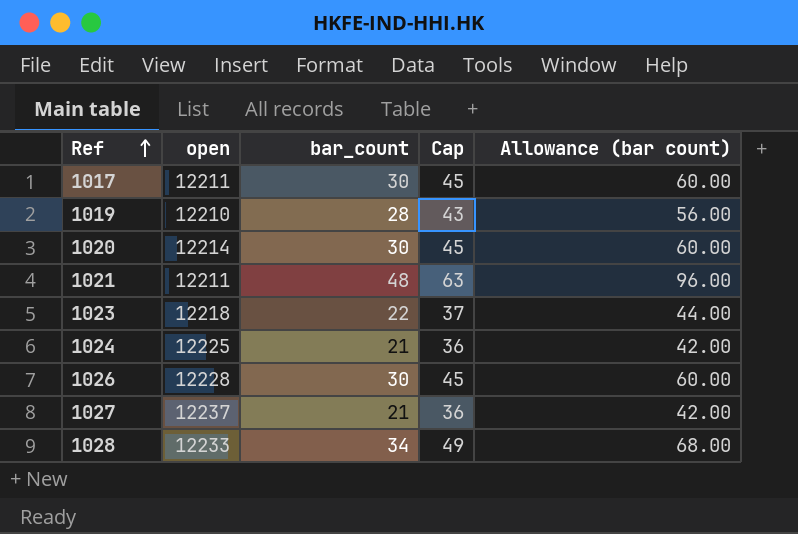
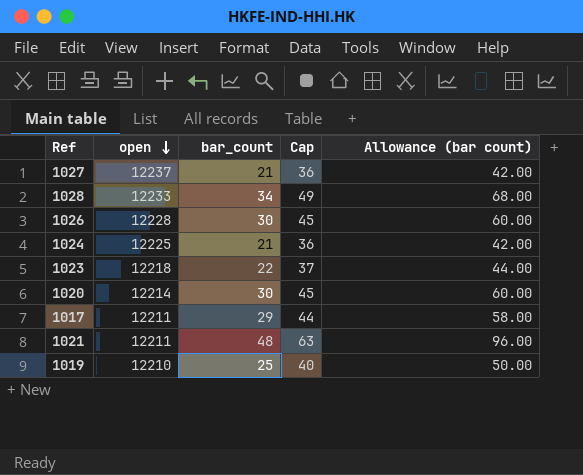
row order: Ref ascending -> open descending
1017 | bar_count: 30 -> 29
1017 | Cap: 45 -> 44
1017 | Allowance (bar count): 60.00 -> 58.00
1019 | bar_count: 28 -> 25
1019 | Cap: 43 -> 40
1019 | Allowance (bar count): 56.00 -> 50.00

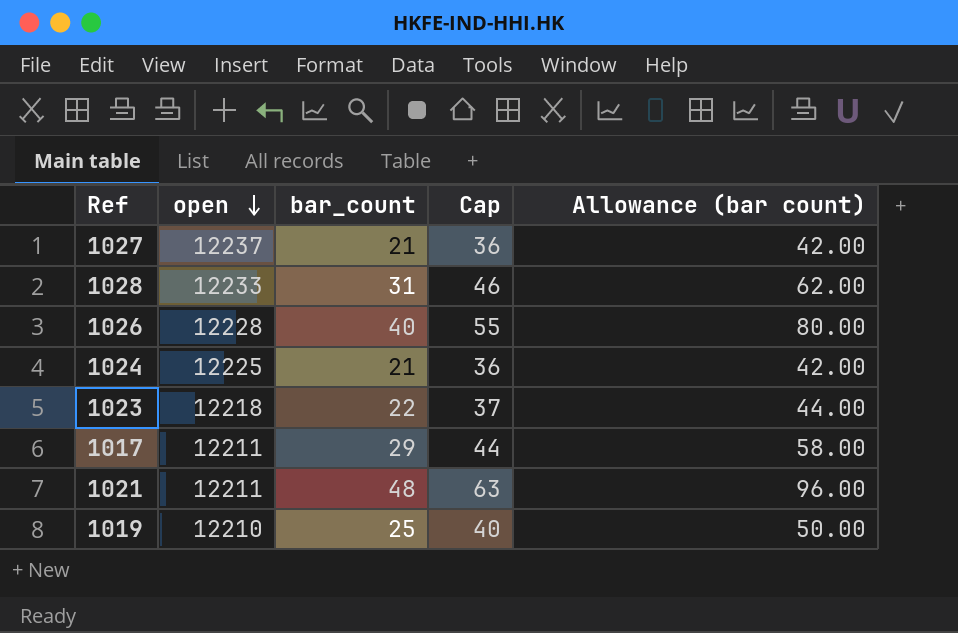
row 1020: 12214 | 30 | 45 | 60.00 -> none
1028 | bar_count: 34 -> 31
1028 | Cap: 49 -> 46
1028 | Allowance (bar count): 68.00 -> 62.00
1026 | bar_count: 30 -> 40
1026 | Cap: 45 -> 55
1026 | Allowance (bar count): 60.00 -> 80.00

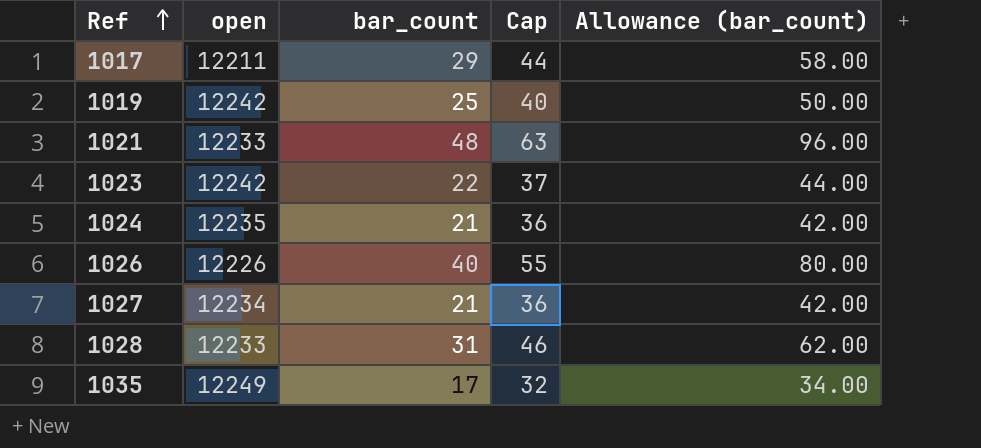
row order: open descending -> Ref ascending
column name: Allowance (bar count) -> Allowance (bar_count)
1019 | open: 12210 -> 12242
1021 | open: 12211 -> 12233
1023 | open: 12218 -> 12242
1024 | open: 12225 -> 12235
1026 | open: 12228 -> 12226
1027 | open: 12237 -> 12234
row 1035: none -> 12249 | 17 | 32 | 34.00

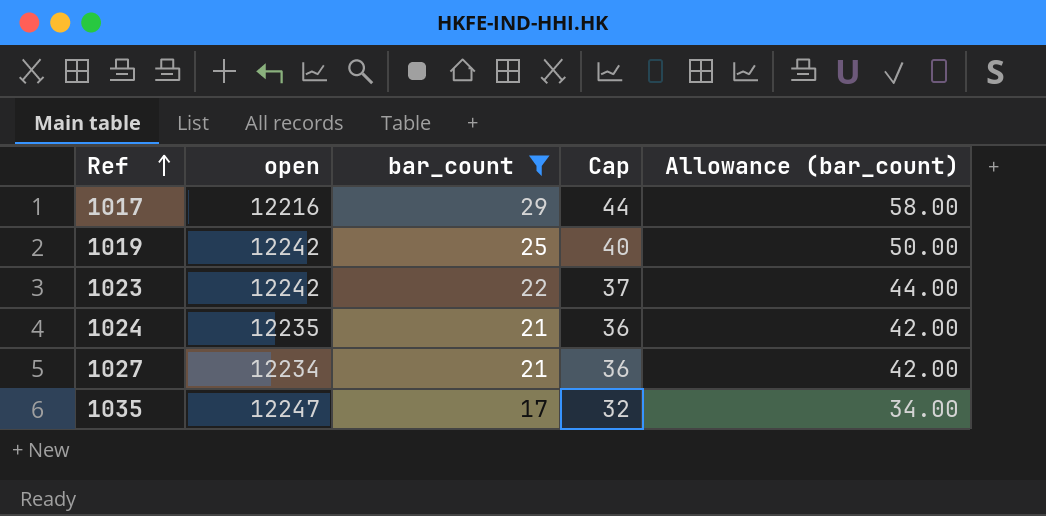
filter: none -> bar_count <= 29
1017 | open: 12211 -> 12216
1035 | open: 12249 -> 12247

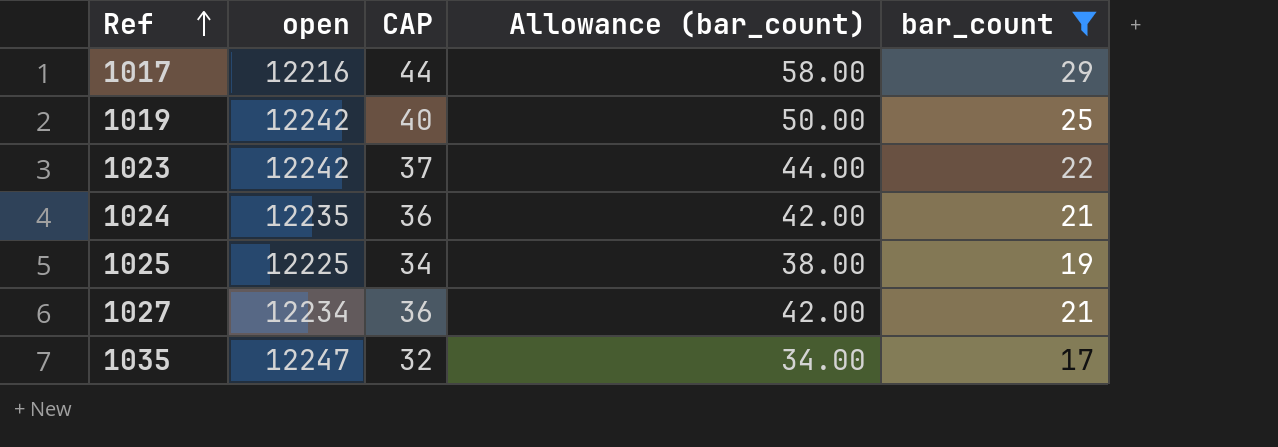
column name: Cap -> CAP
column bar_count | position: 3 -> 5
row 1025: none -> 12225 | 34 | 38.00 | 19

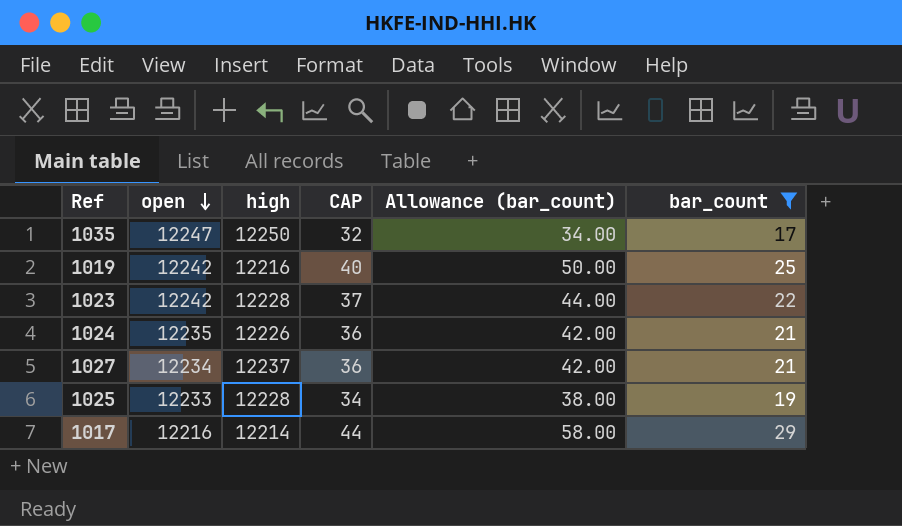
row order: Ref ascending -> open descending
column high | position: none -> 3
1025 | open: 12225 -> 12233

